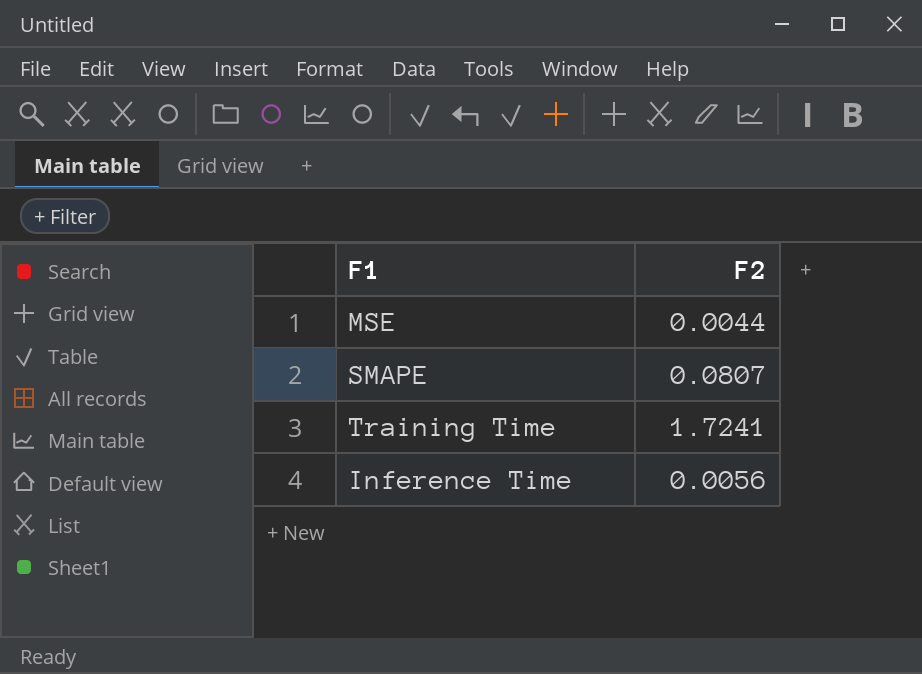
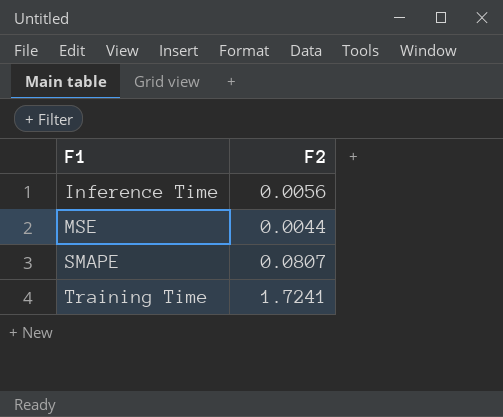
row order: none -> F1 ascending

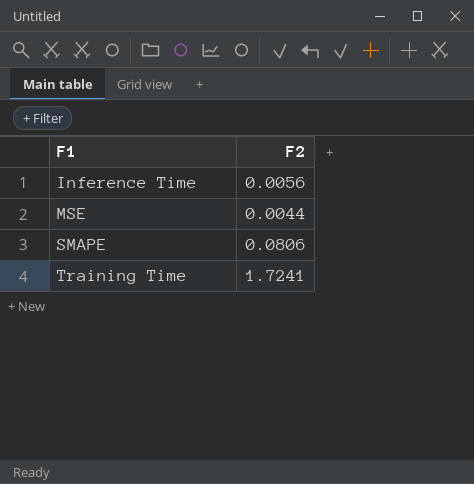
SMAPE | F2: 0.0807 -> 0.0806

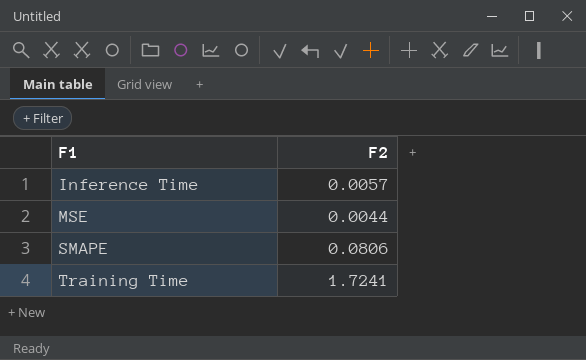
Inference Time | F2: 0.0056 -> 0.0057

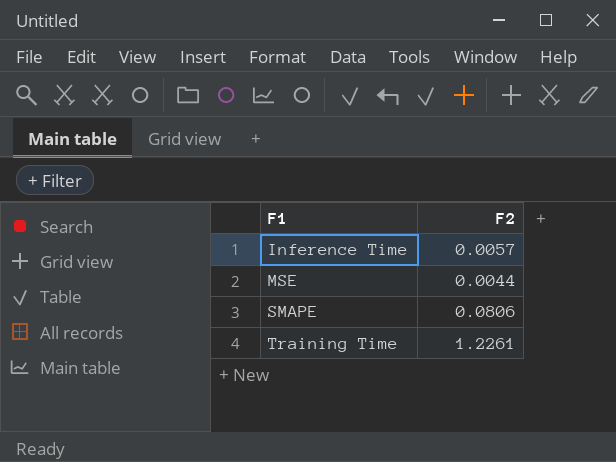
Training Time | F2: 1.7241 -> 1.2261

